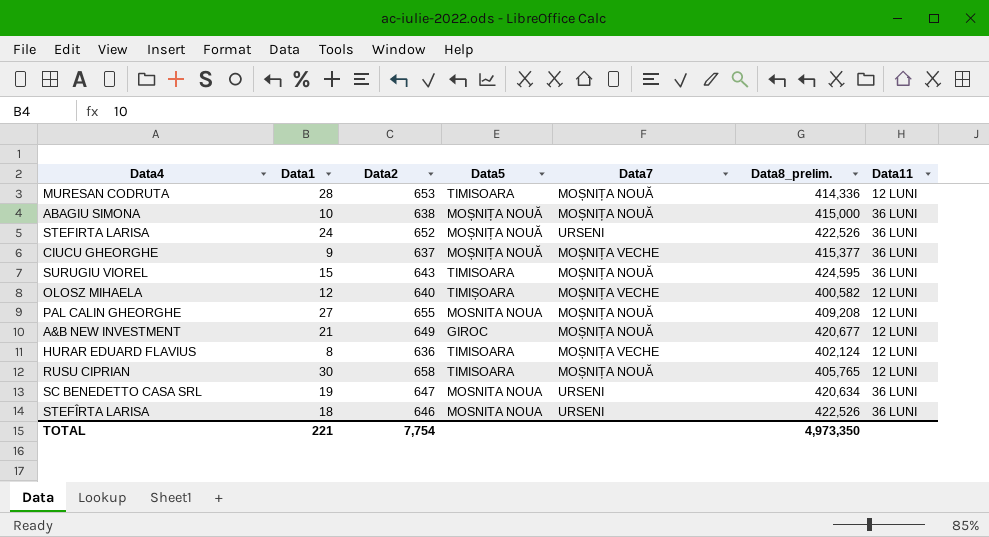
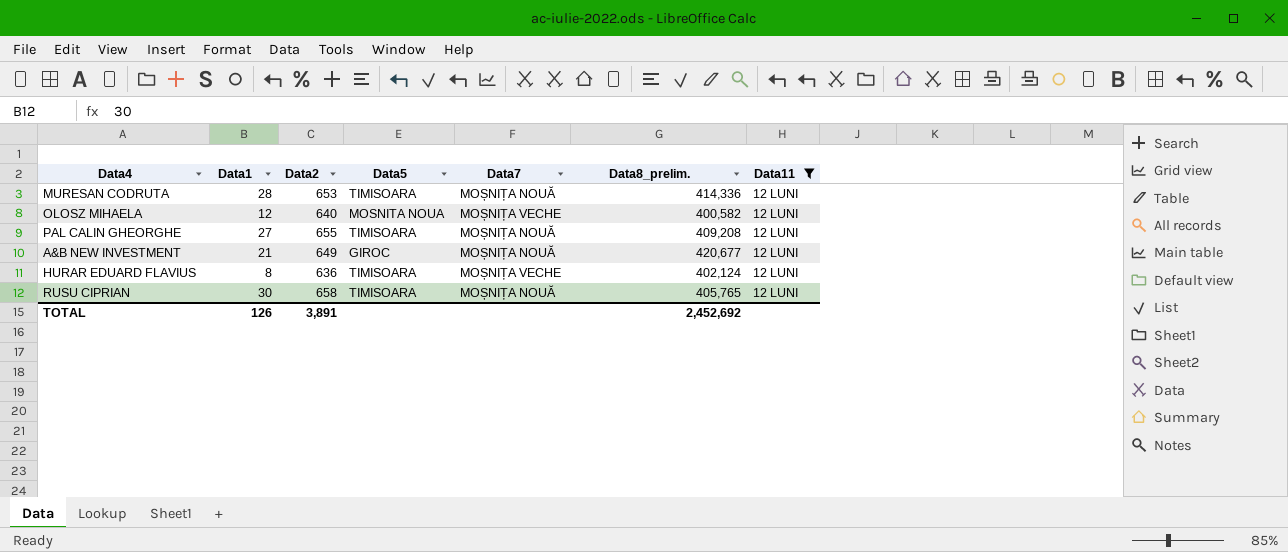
filter: none -> Data11 = 12 LUNI
OLOSZ MIHAELA | Data5: TIMIȘOARA -> MOSNITA NOUA
PAL CALIN GHEORGHE | Data5: MOSNITA NOUA -> TIMISOARA
TOTAL | Data1: 221 -> 126
TOTAL | Data2: 7,754 -> 3,891
TOTAL | Data8_prelim.: 4,973,350 -> 2,452,692

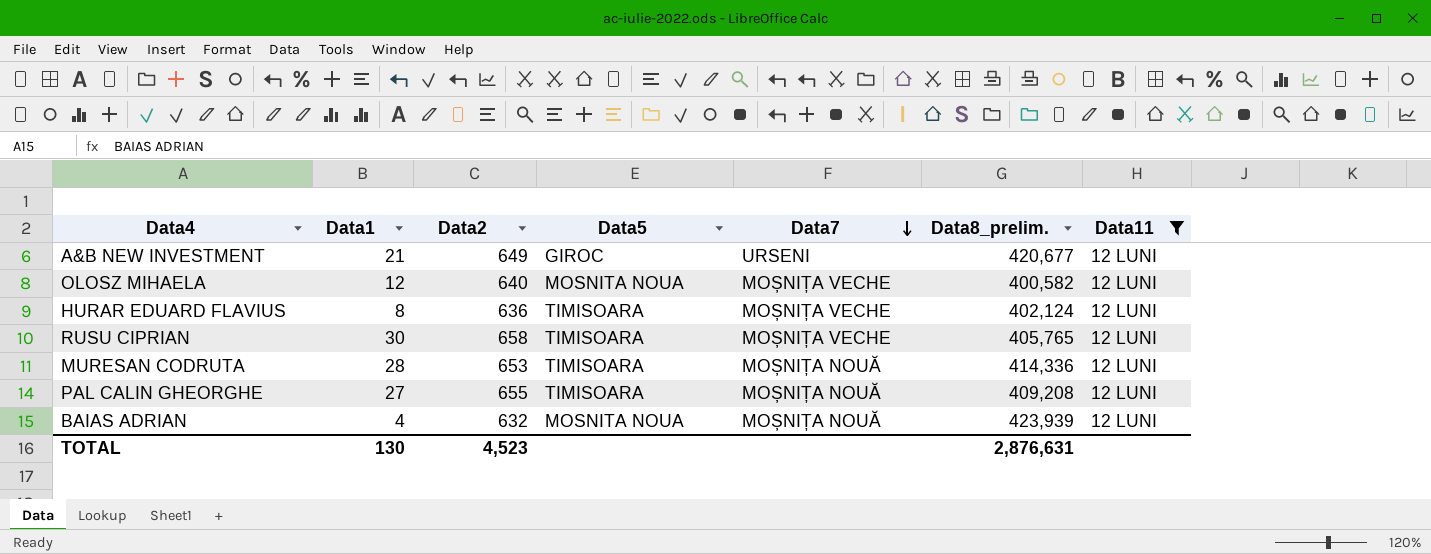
row order: none -> Data7 descending
A&B NEW INVESTMENT | Data7: MOȘNIȚA NOUĂ -> URSENI
RUSU CIPRIAN | Data7: MOȘNIȚA NOUĂ -> MOȘNIȚA VECHE
row BAIAS ADRIAN: none -> 4 | 632 | MOSNITA NOUA | MOȘNIȚA NOUĂ | 423,939 | 12 LUNI
TOTAL | Data1: 126 -> 130
TOTAL | Data2: 3,891 -> 4,523
TOTAL | Data8_prelim.: 2,452,692 -> 2,876,631

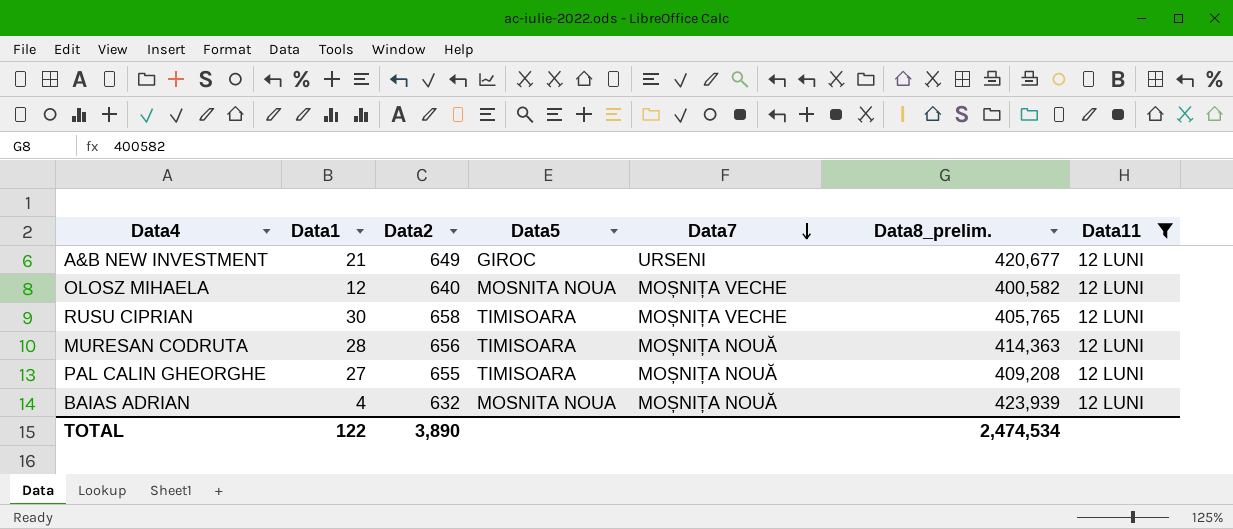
row HURAR EDUARD FLAVIUS: 8 | 636 | TIMISOARA | MOȘNIȚA VECHE | 402,124 | 12 LUNI -> none
MURESAN CODRUTA | Data2: 653 -> 656
MURESAN CODRUTA | Data8_prelim.: 414,336 -> 414,363
TOTAL | Data1: 130 -> 122
TOTAL | Data2: 4,523 -> 3,890
TOTAL | Data8_prelim.: 2,876,631 -> 2,474,534

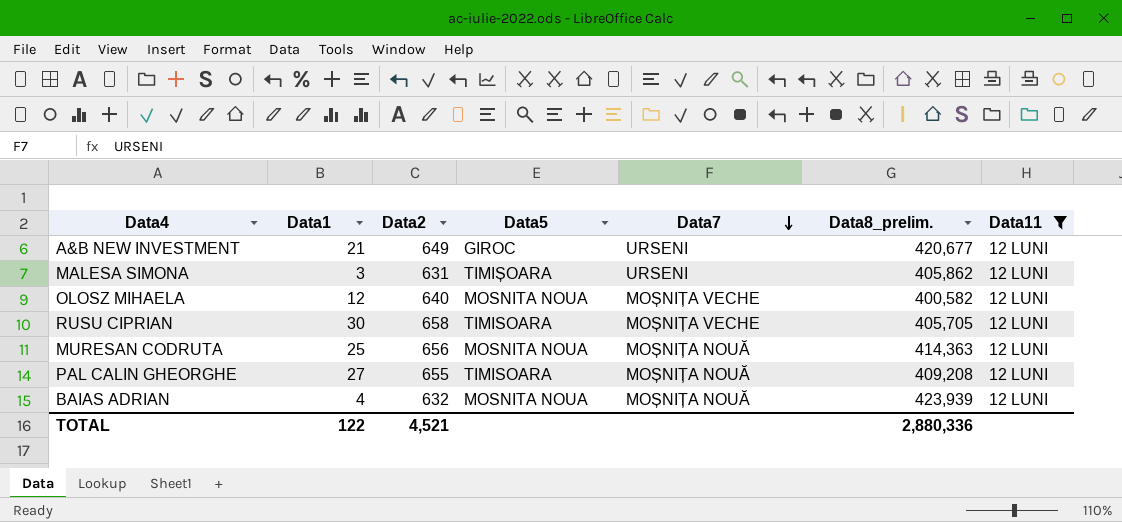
row MALESA SIMONA: none -> 3 | 631 | TIMIȘOARA | URSENI | 405,862 | 12 LUNI
RUSU CIPRIAN | Data8_prelim.: 405,765 -> 405,705
MURESAN CODRUTA | Data1: 28 -> 25
MURESAN CODRUTA | Data5: TIMISOARA -> MOSNITA NOUA
TOTAL | Data2: 3,890 -> 4,521
TOTAL | Data8_prelim.: 2,474,534 -> 2,880,336

